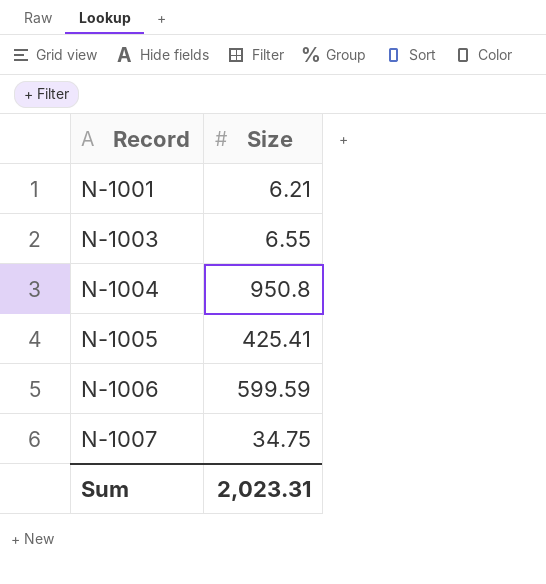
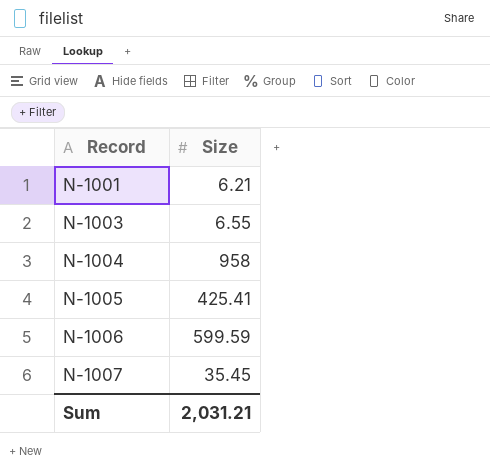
N-1004 | Size: 950.8 -> 958
N-1007 | Size: 34.75 -> 35.45
Sum | Size: 2,023.31 -> 2,031.21

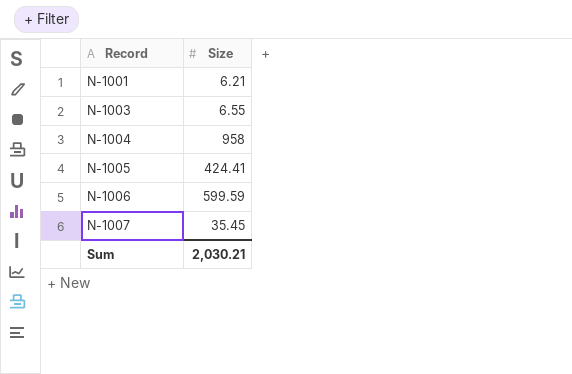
N-1005 | Size: 425.41 -> 424.41
Sum | Size: 2,031.21 -> 2,030.21

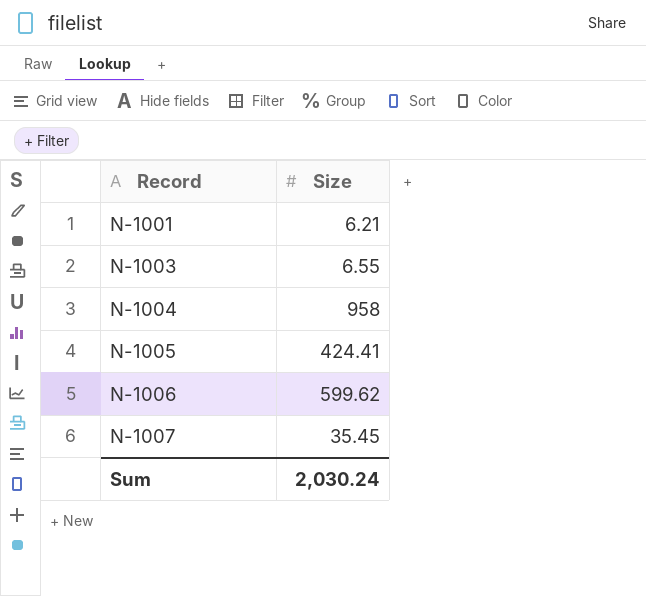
N-1006 | Size: 599.59 -> 599.62
Sum | Size: 2,030.21 -> 2,030.24

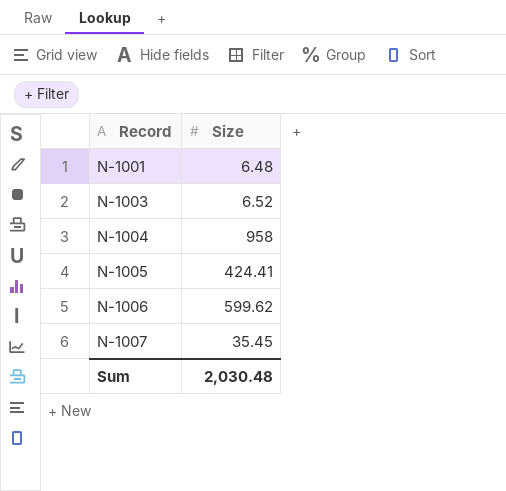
N-1001 | Size: 6.21 -> 6.48
N-1003 | Size: 6.55 -> 6.52
Sum | Size: 2,030.24 -> 2,030.48

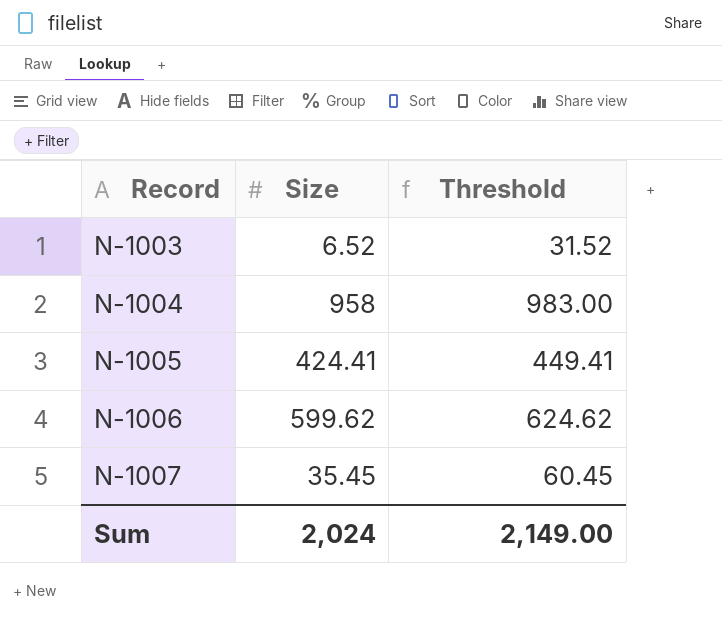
column Threshold | formula: none -> [Size] + 25
row N-1001: 6.48 -> none
Sum | Size: 2,030.48 -> 2,024

